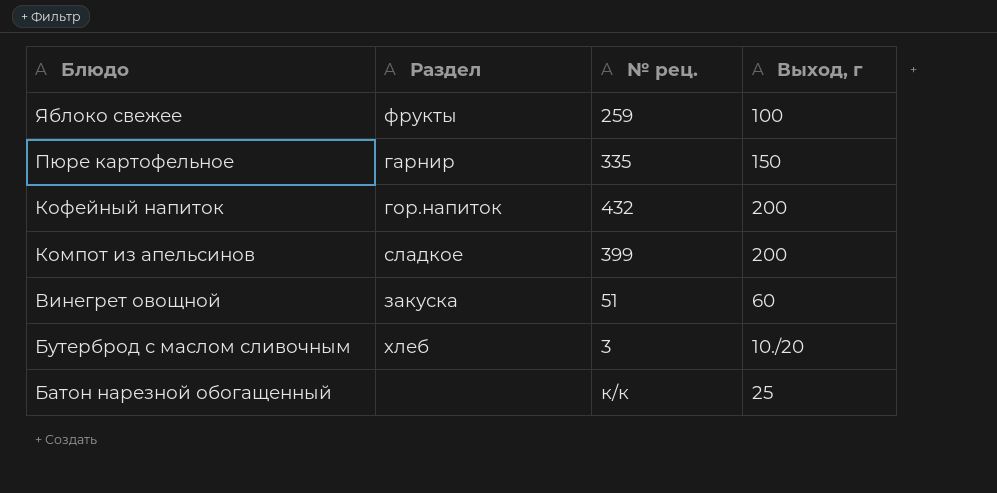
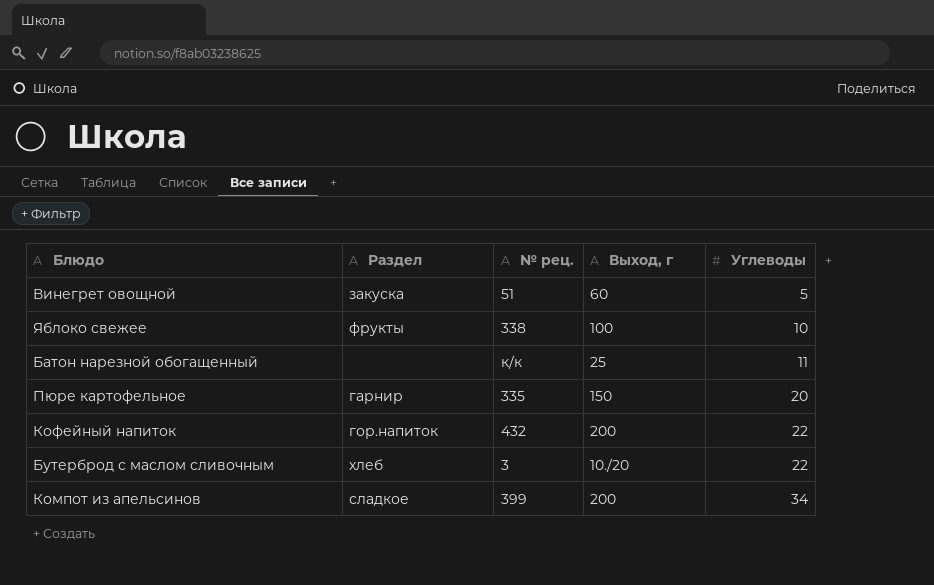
row order: Блюдо descending -> Углеводы ascending
column Углеводы | position: none -> 5
Яблоко свежее | № рец.: 259 -> 338

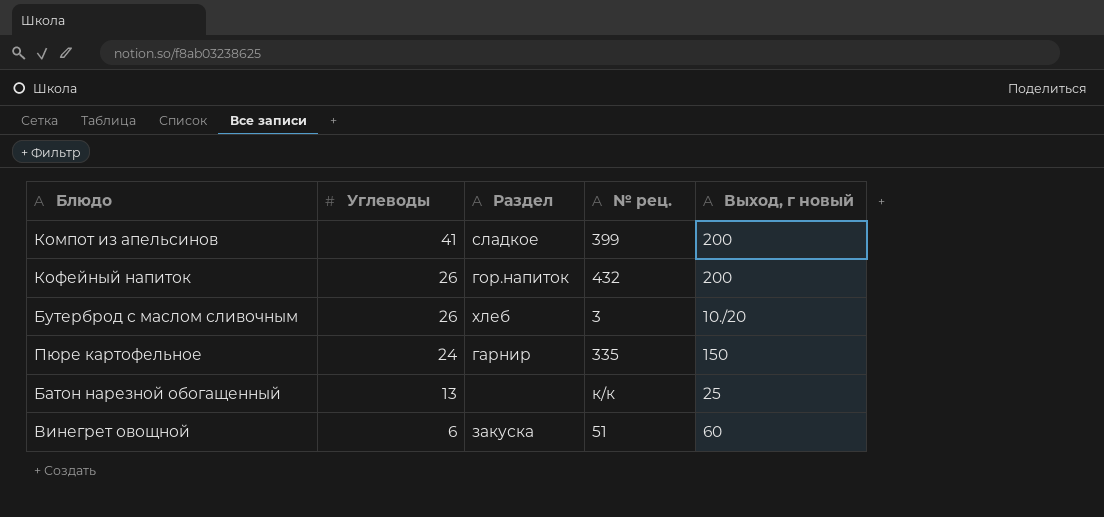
row order: Углеводы ascending -> Углеводы descending
column Углеводы | position: 5 -> 2
column name: Выход, г -> Выход, г новый
row Яблоко свежее: фрукты | 338 | 100 | 10 -> none
Компот из апельсинов | Углеводы: 34 -> 41
Кофейный напиток | Углеводы: 22 -> 26
Бутерброд с маслом сливочным | Углеводы: 22 -> 26
Пюре картофельное | Углеводы: 20 -> 24
Батон нарезной обогащенный | Углеводы: 11 -> 13
Винегрет овощной | Углеводы: 5 -> 6

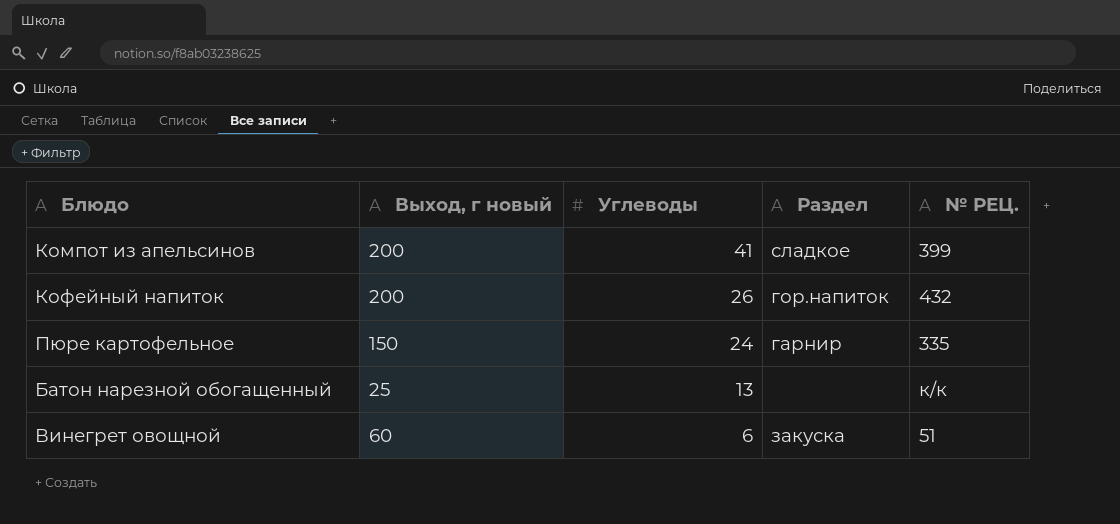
column Выход, г новый | position: 5 -> 2
column name: № рец. -> № РЕЦ.
row Бутерброд с маслом сливочным: 26 | хлеб | 3 | 10./20 -> none

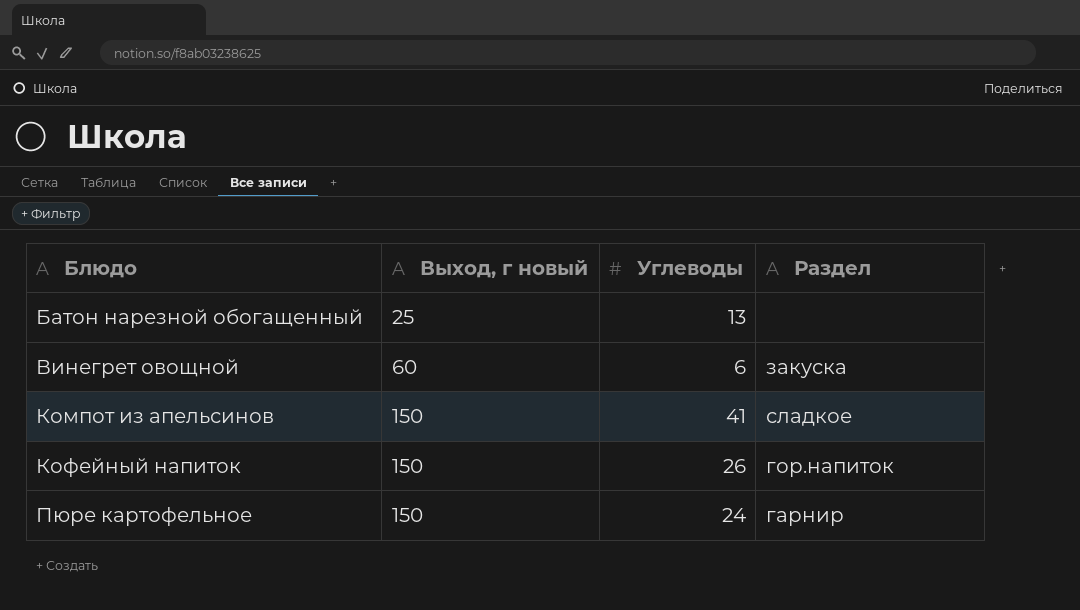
row order: Углеводы descending -> Блюдо ascending
column № РЕЦ. | position: 5 -> none
Компот из апельсинов | Выход, г новый: 200 -> 150
Кофейный напиток | Выход, г новый: 200 -> 150

